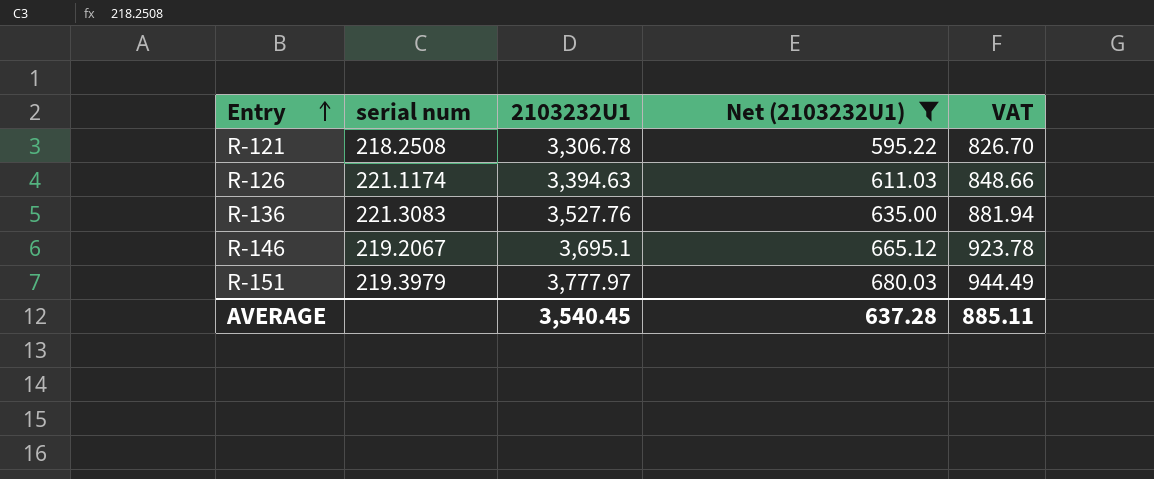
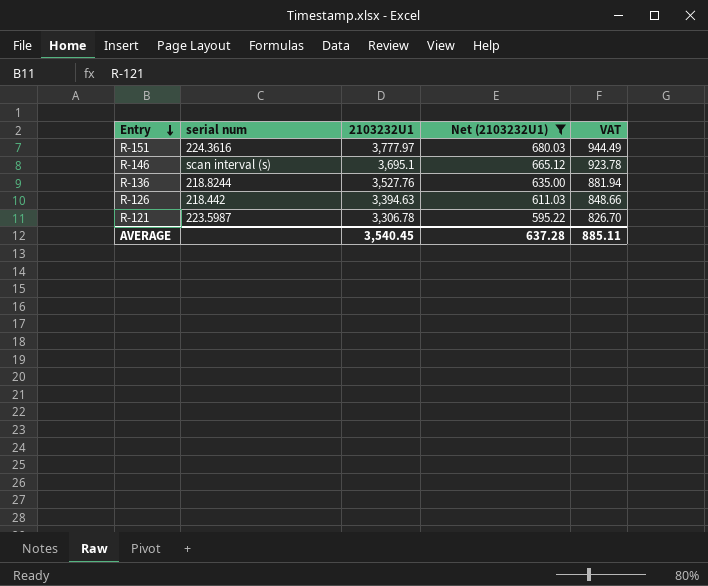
row order: Entry ascending -> Entry descending
R-151 | serial num: 219.3979 -> 224.3616
R-146 | serial num: 219.2067 -> scan interval (s)
R-136 | serial num: 221.3083 -> 218.8244
R-126 | serial num: 221.1174 -> 218.442
R-121 | serial num: 218.2508 -> 223.5987

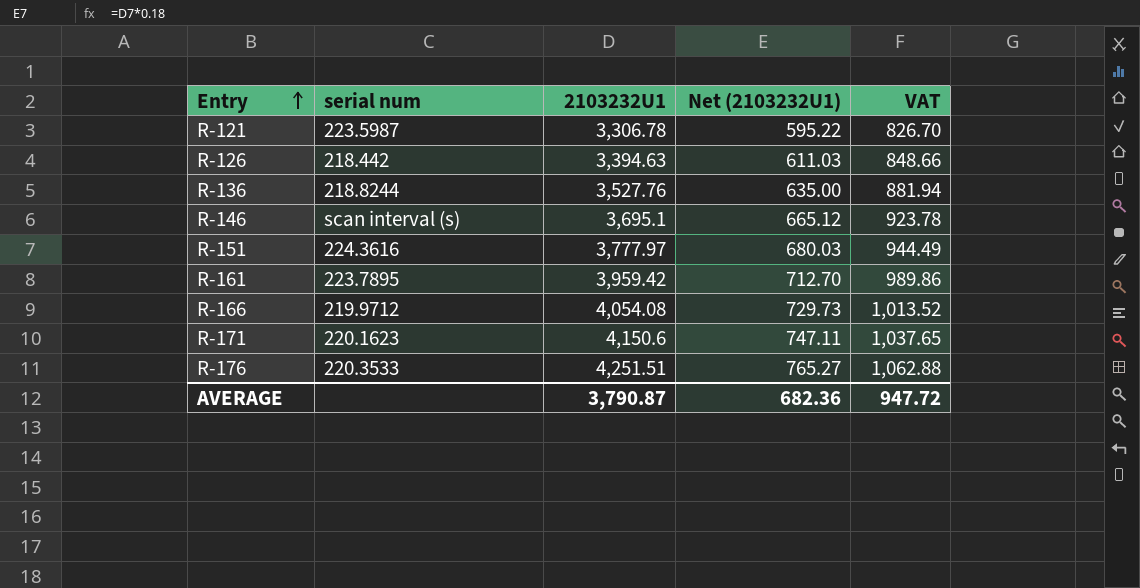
filter: Net (2103232U1) <= 680.03 -> none
row order: Entry descending -> Entry ascending
AVERAGE | 2103232U1: 3,540.45 -> 3,790.87
AVERAGE | Net (2103232U1): 637.28 -> 682.36
AVERAGE | VAT: 885.11 -> 947.72

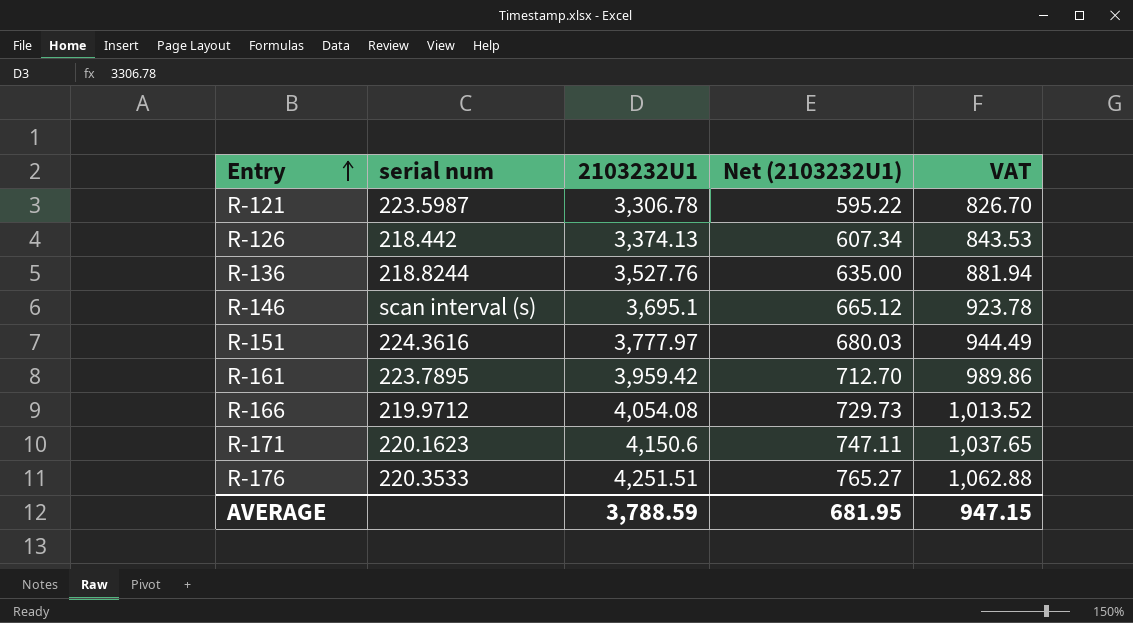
R-126 | 2103232U1: 3,394.63 -> 3,374.13
R-126 | Net (2103232U1): 611.03 -> 607.34
R-126 | VAT: 848.66 -> 843.53
AVERAGE | 2103232U1: 3,790.87 -> 3,788.59
AVERAGE | Net (2103232U1): 682.36 -> 681.95
AVERAGE | VAT: 947.72 -> 947.15

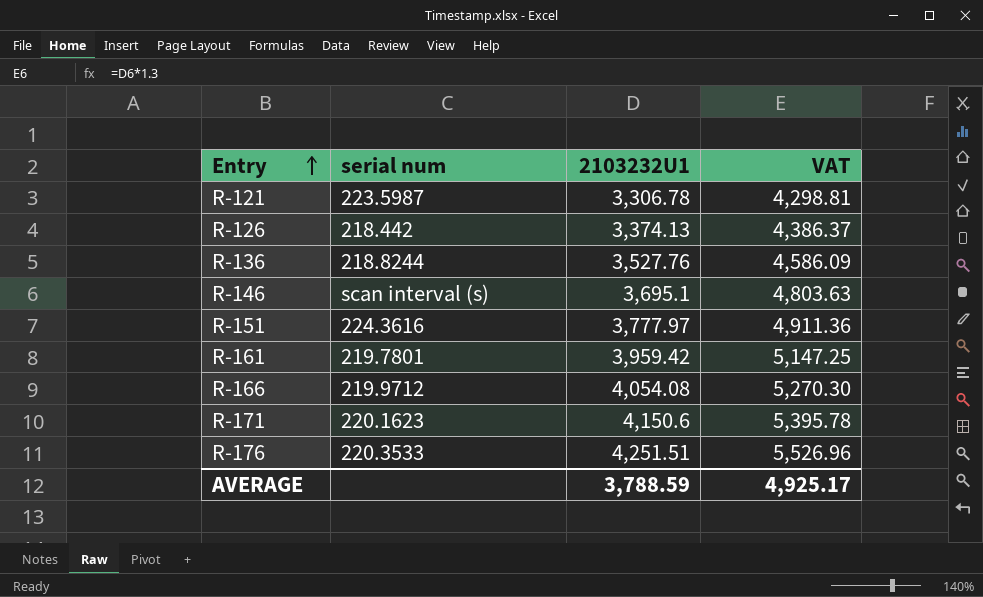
column Net (2103232U1) | formula: [2103232U1] * 0.18 -> none
column VAT | formula: [2103232U1] * 0.25 -> [2103232U1] * 1.3
R-161 | serial num: 223.7895 -> 219.7801
AVERAGE | VAT: 947.15 -> 4,925.17

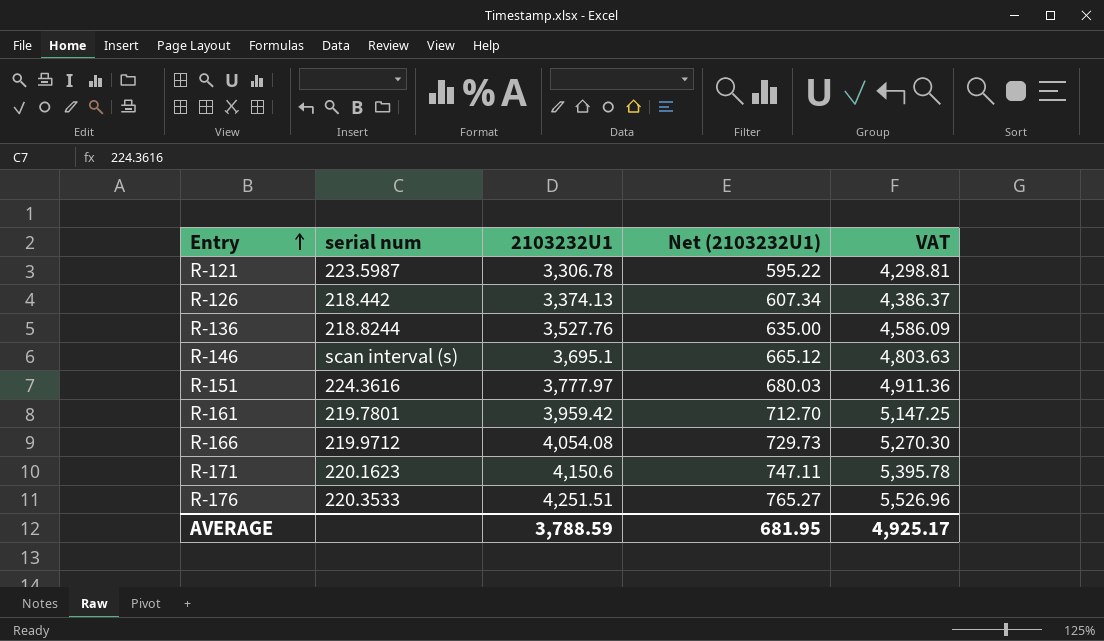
column Net (2103232U1) | formula: none -> [2103232U1] * 0.18

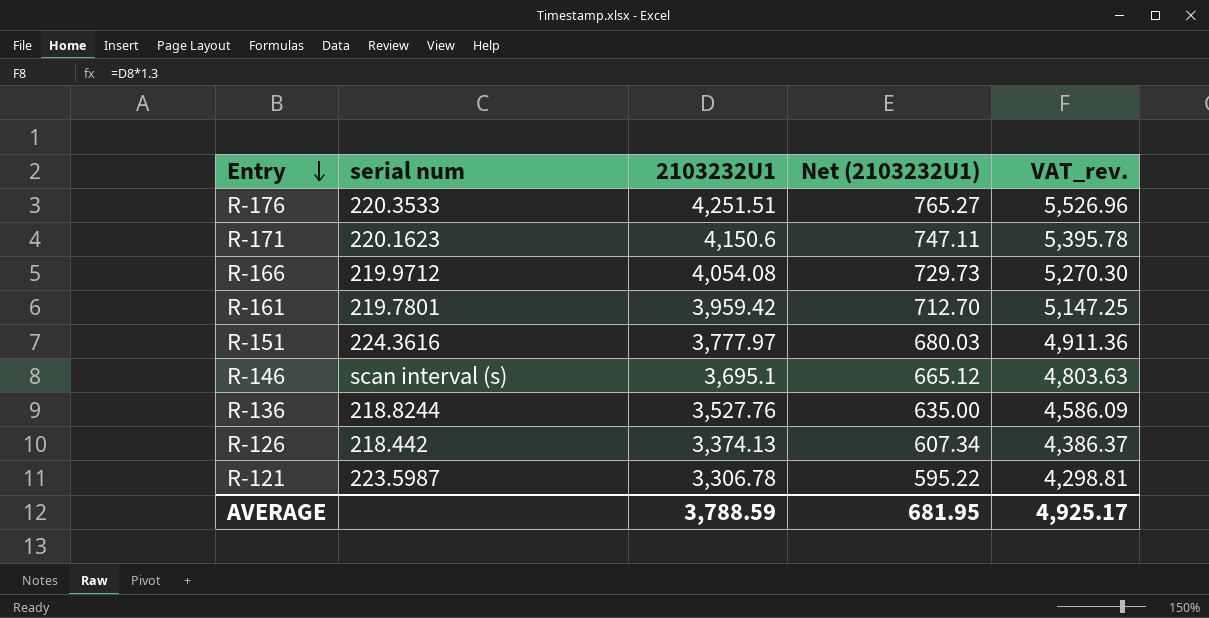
row order: Entry ascending -> Entry descending
column name: VAT -> VAT_rev.

